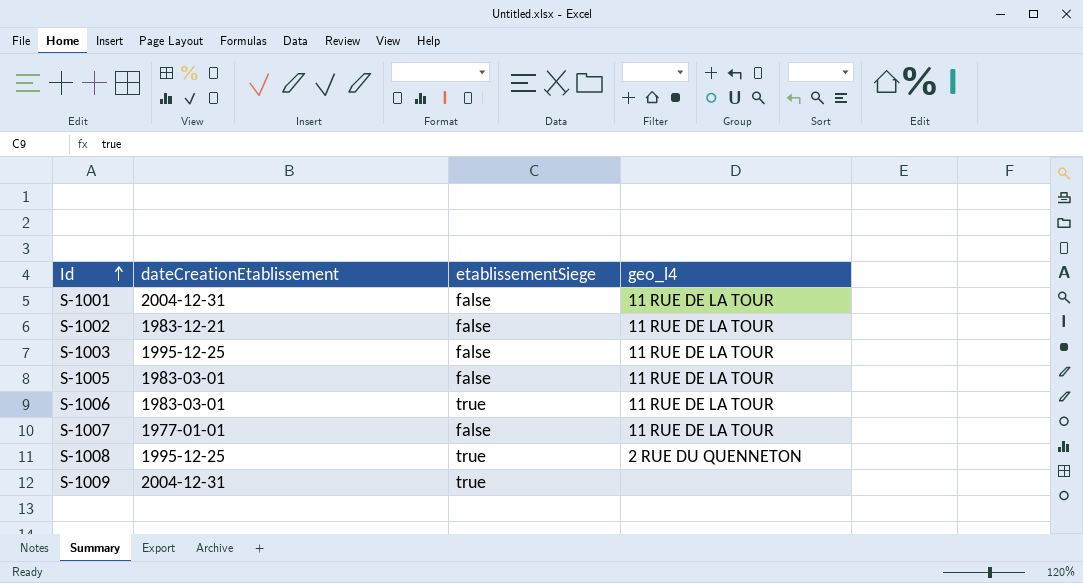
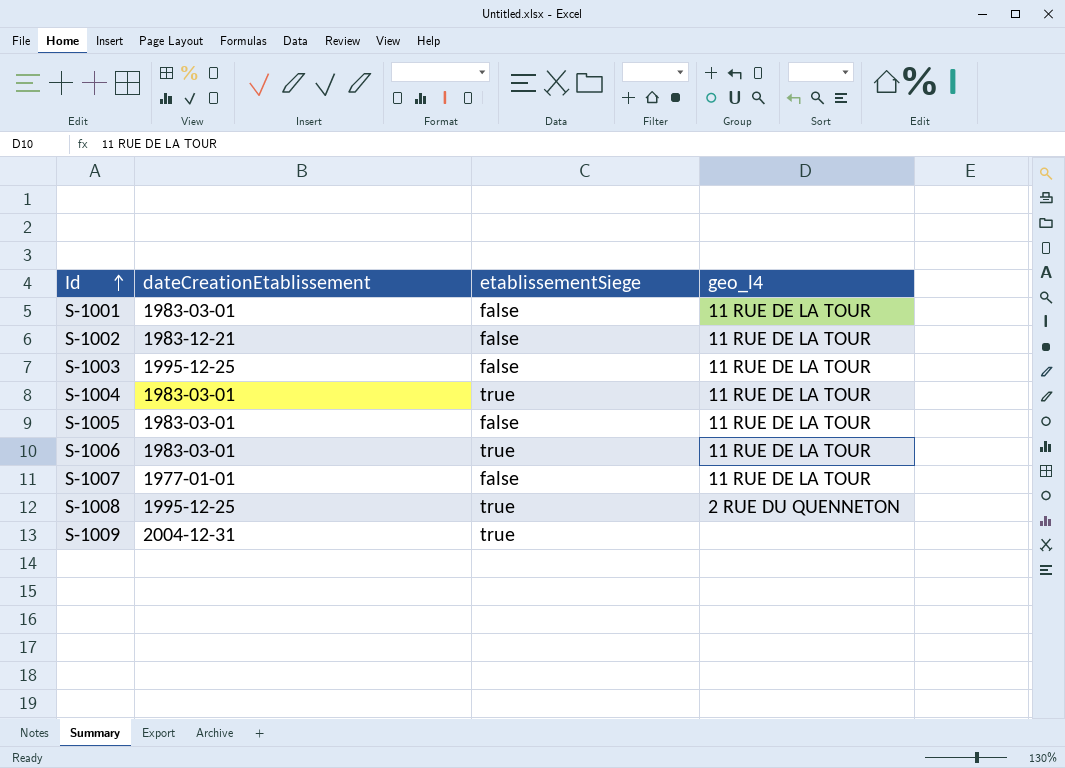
S-1001 | dateCreationEtablissement: 2004-12-31 -> 1983-03-01
row S-1004: none -> 1983-03-01 | true | 11 RUE DE LA TOUR

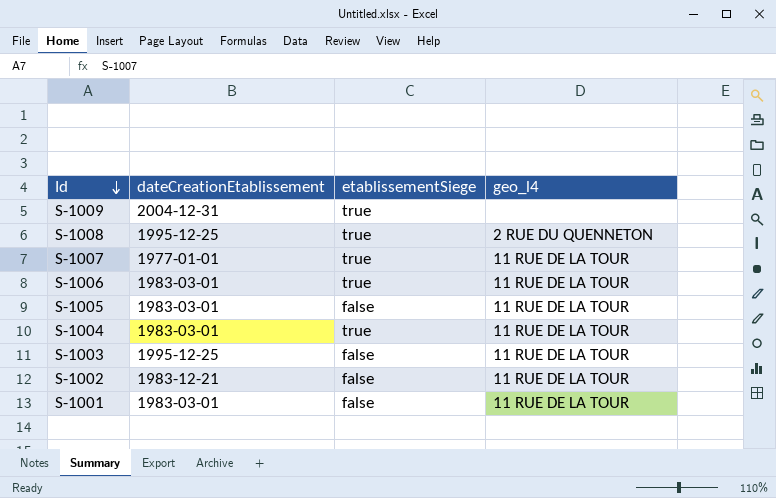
row order: Id ascending -> Id descending
S-1007 | etablissementSiege: false -> true

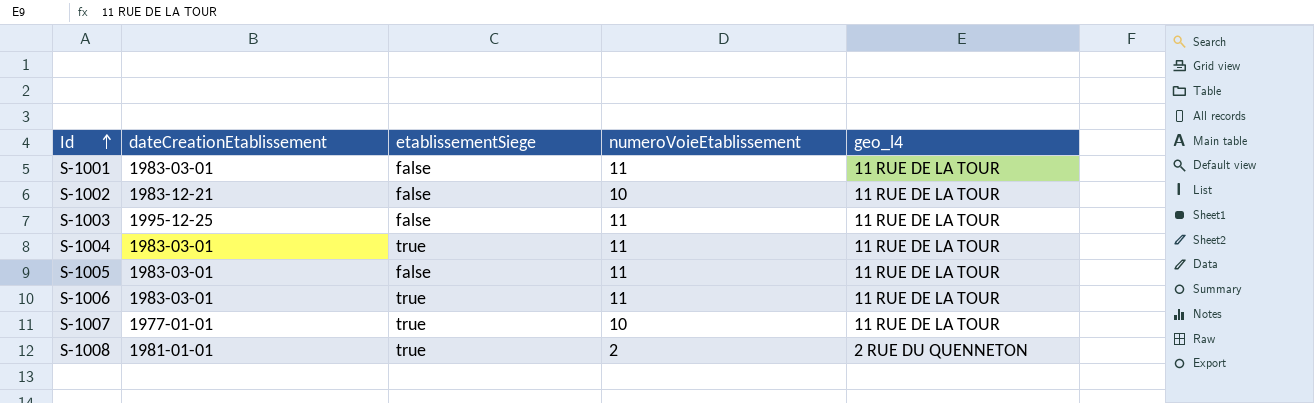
row order: Id descending -> Id ascending
column numeroVoieEtablissement | position: none -> 4
row S-1009: 2004-12-31 | true | none -> none
S-1008 | dateCreationEtablissement: 1995-12-25 -> 1981-01-01

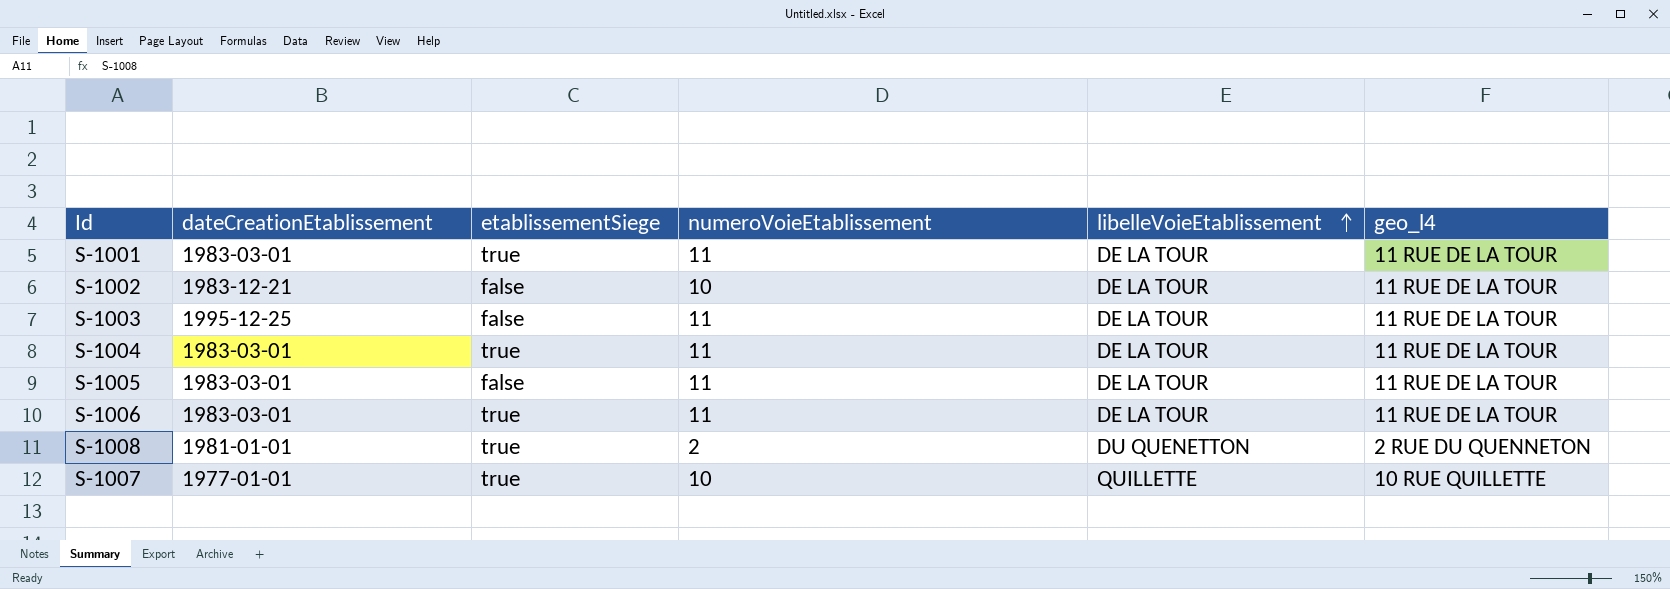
row order: Id ascending -> libelleVoieEtablissement ascending
column libelleVoieEtablissement | position: none -> 5
S-1001 | etablissementSiege: false -> true
S-1007 | geo_l4: 11 RUE DE LA TOUR -> 10 RUE QUILLETTE

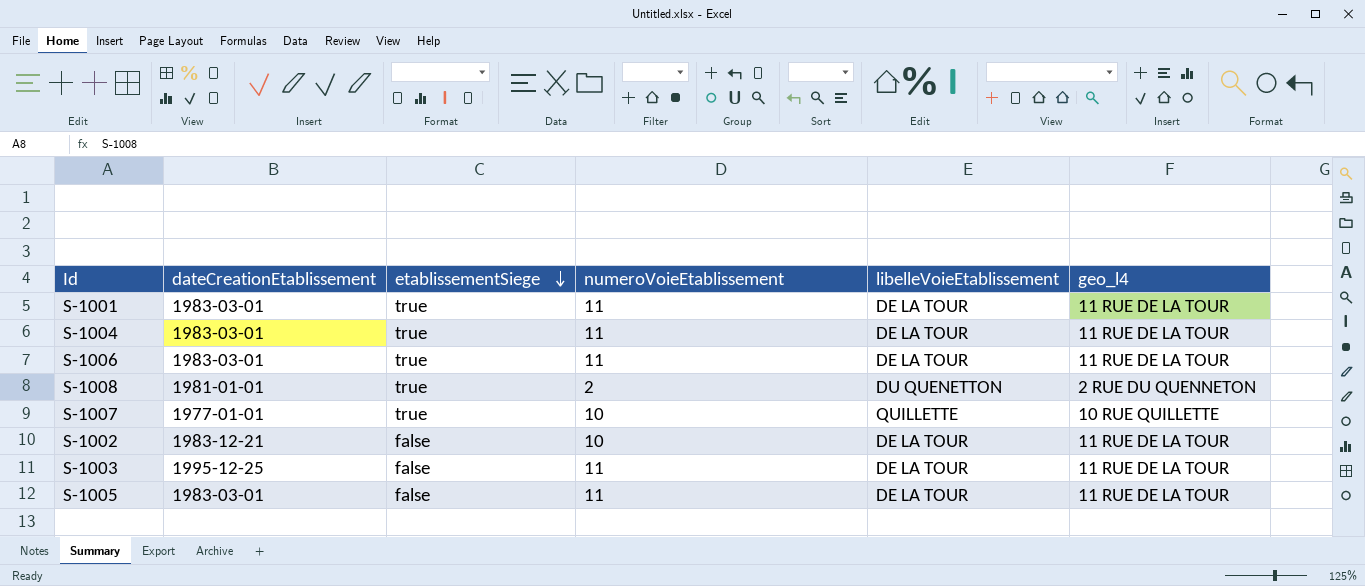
row order: libelleVoieEtablissement ascending -> etablissementSiege descending

